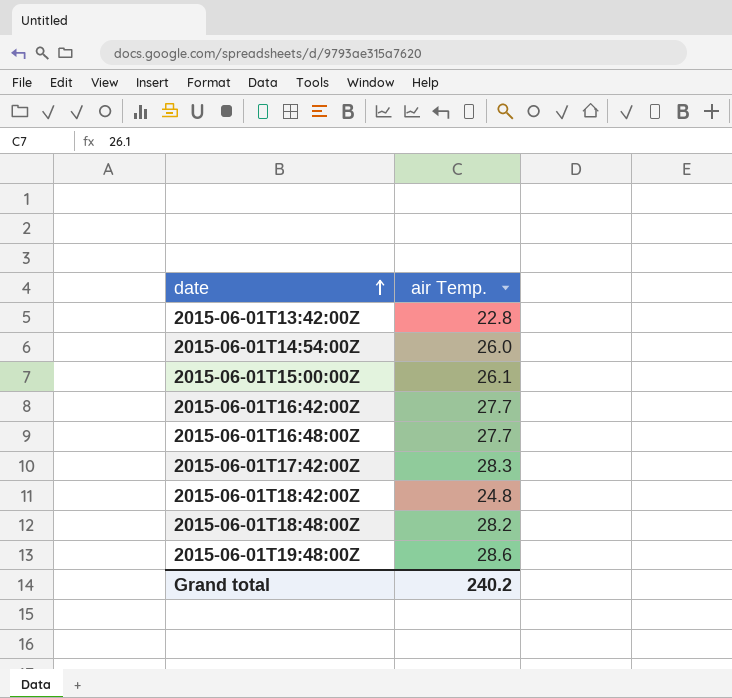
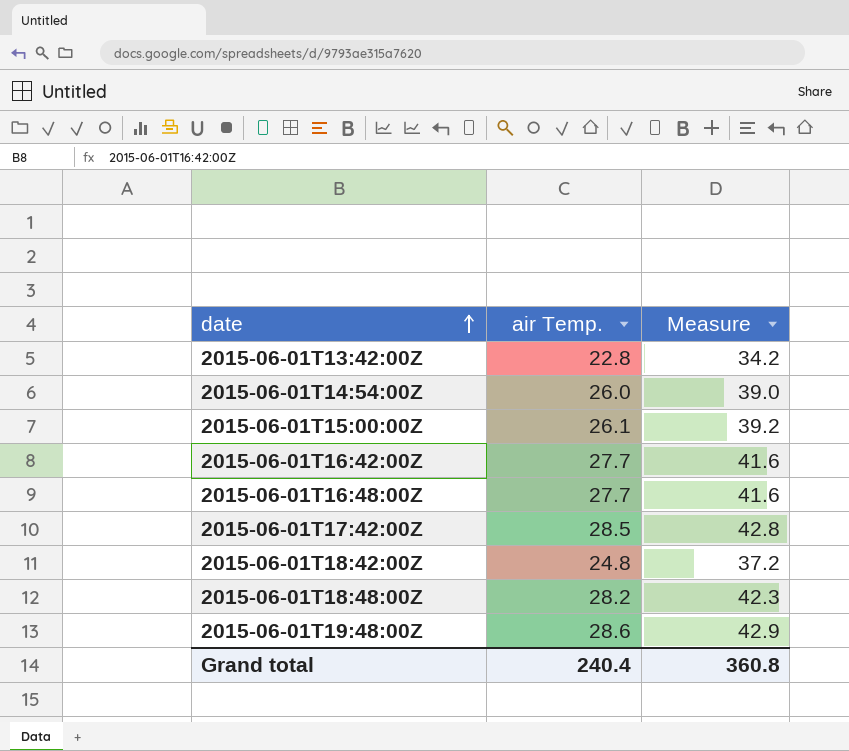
column Measure | formula: none -> [air Temp.] * 1.5
2015-06-01T17:42:00Z | air Temp.: 28.3 -> 28.5
Grand total | air Temp.: 240.2 -> 240.4

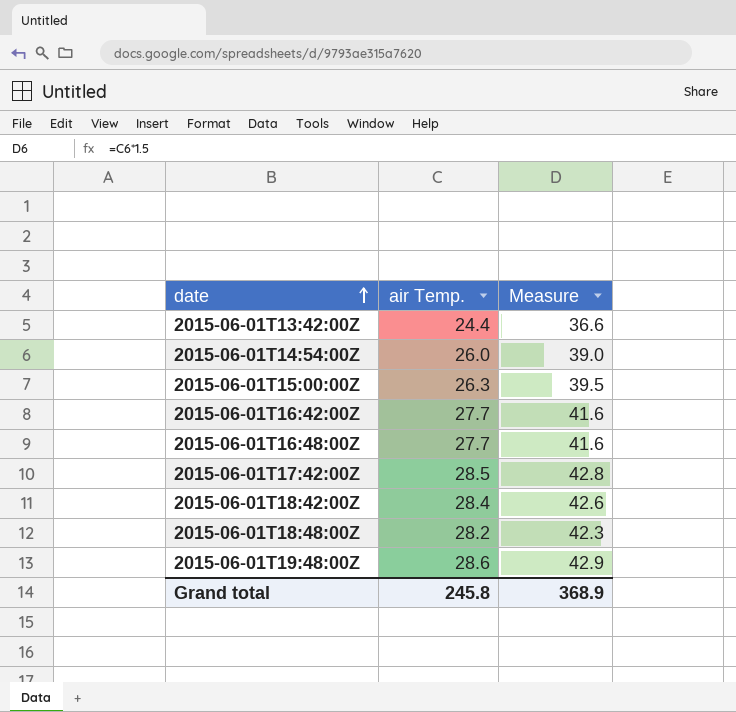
2015-06-01T13:42:00Z | air Temp.: 22.8 -> 24.4
2015-06-01T13:42:00Z | Measure: 34.2 -> 36.6
2015-06-01T15:00:00Z | air Temp.: 26.1 -> 26.3
2015-06-01T15:00:00Z | Measure: 39.2 -> 39.5
2015-06-01T18:42:00Z | air Temp.: 24.8 -> 28.4
2015-06-01T18:42:00Z | Measure: 37.2 -> 42.6
Grand total | air Temp.: 240.4 -> 245.8
Grand total | Measure: 360.8 -> 368.9

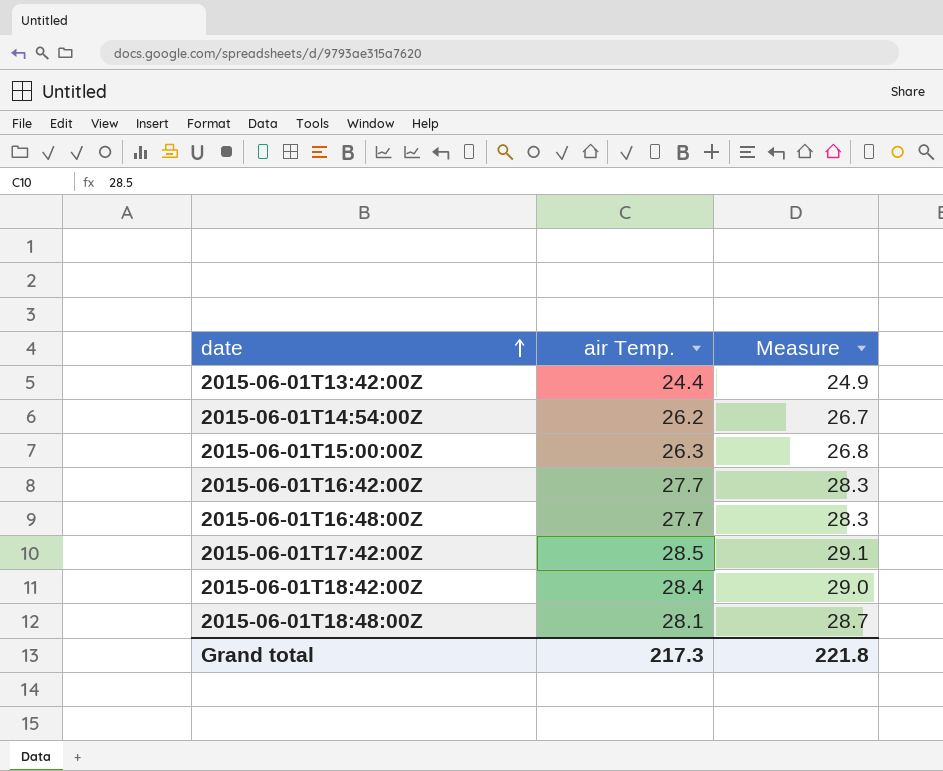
column Measure | formula: [air Temp.] * 1.5 -> [air Temp.] * 1.02
row 2015-06-01T19:48:00Z: 28.6 | 42.9 -> none
2015-06-01T14:54:00Z | air Temp.: 26.0 -> 26.2
2015-06-01T18:48:00Z | air Temp.: 28.2 -> 28.1
Grand total | air Temp.: 245.8 -> 217.3
Grand total | Measure: 368.9 -> 221.8

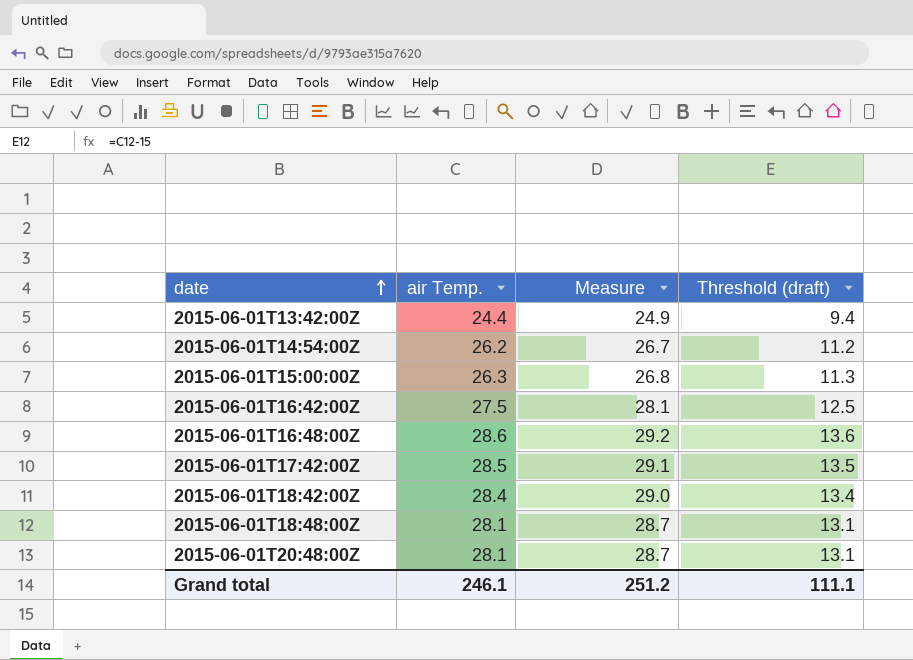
column Threshold (draft) | formula: none -> [air Temp.] - 15
2015-06-01T16:42:00Z | air Temp.: 27.7 -> 27.5
2015-06-01T16:42:00Z | Measure: 28.3 -> 28.1
2015-06-01T16:48:00Z | air Temp.: 27.7 -> 28.6
2015-06-01T16:48:00Z | Measure: 28.3 -> 29.2
row 2015-06-01T20:48:00Z: none -> 28.1 | 28.7 | 13.1
Grand total | air Temp.: 217.3 -> 246.1
Grand total | Measure: 221.8 -> 251.2

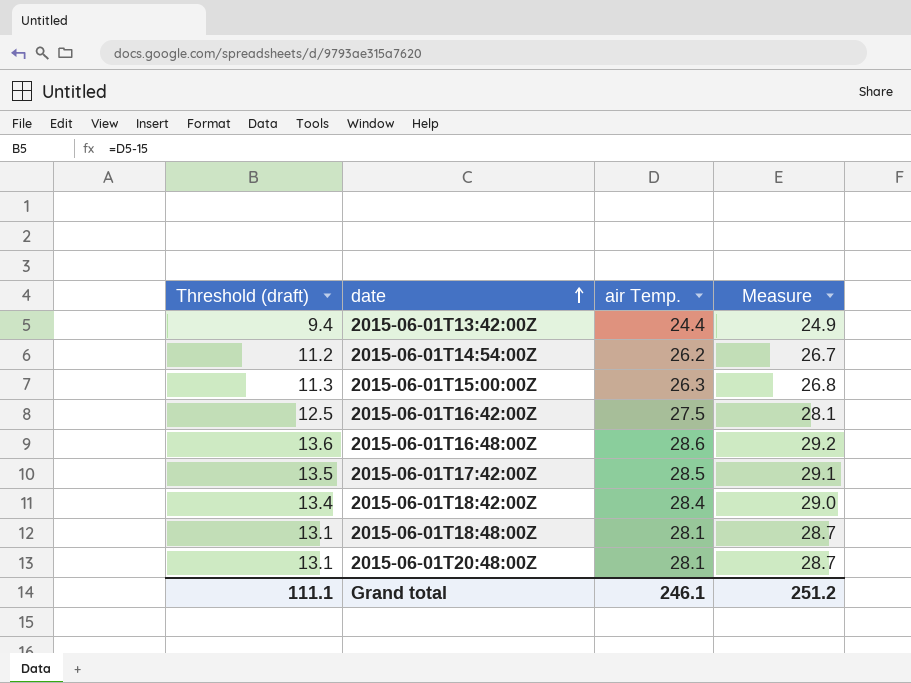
column Threshold (draft) | position: 4 -> 1

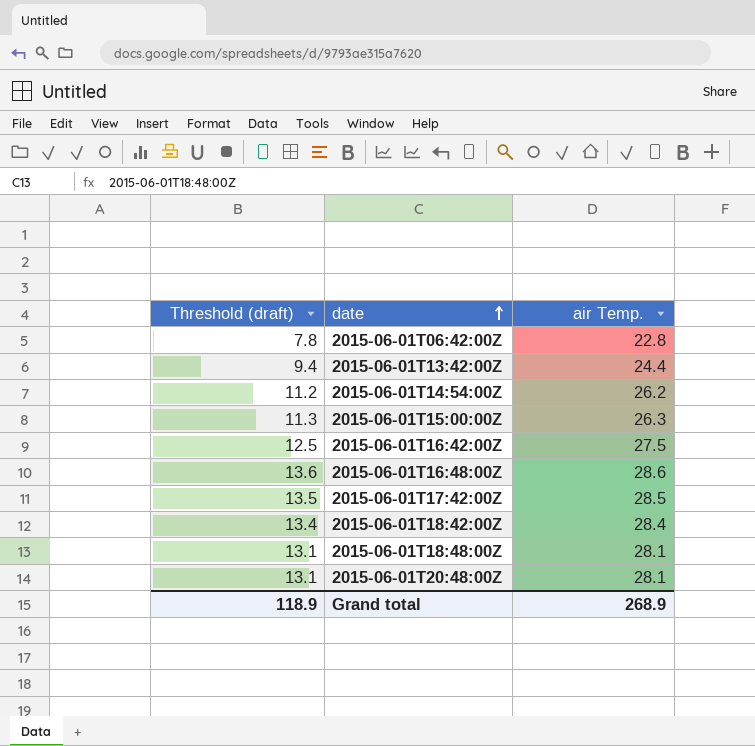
column Measure | formula: [air Temp.] * 1.02 -> none
row 2015-06-01T06:42:00Z: none -> 7.8 | 22.8
Grand total | Threshold (draft): 111.1 -> 118.9
Grand total | air Temp.: 246.1 -> 268.9

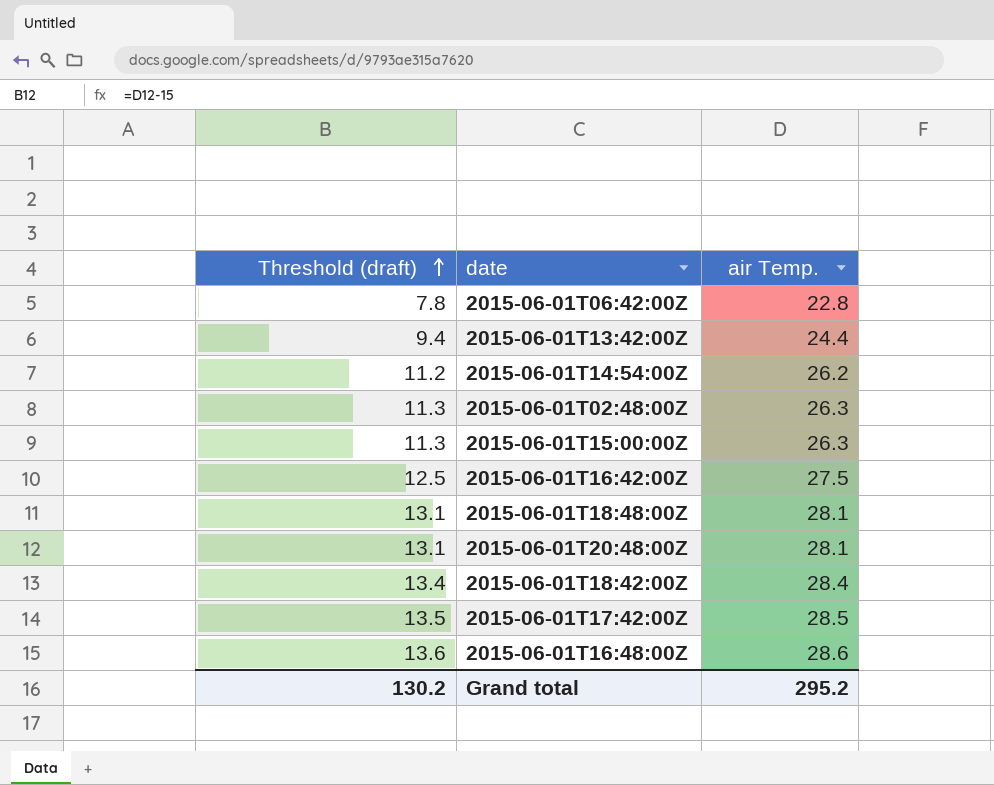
row order: date ascending -> Threshold (draft) ascending
row 2015-06-01T02:48:00Z: none -> 11.3 | 26.3
Grand total | Threshold (draft): 118.9 -> 130.2
Grand total | air Temp.: 268.9 -> 295.2

